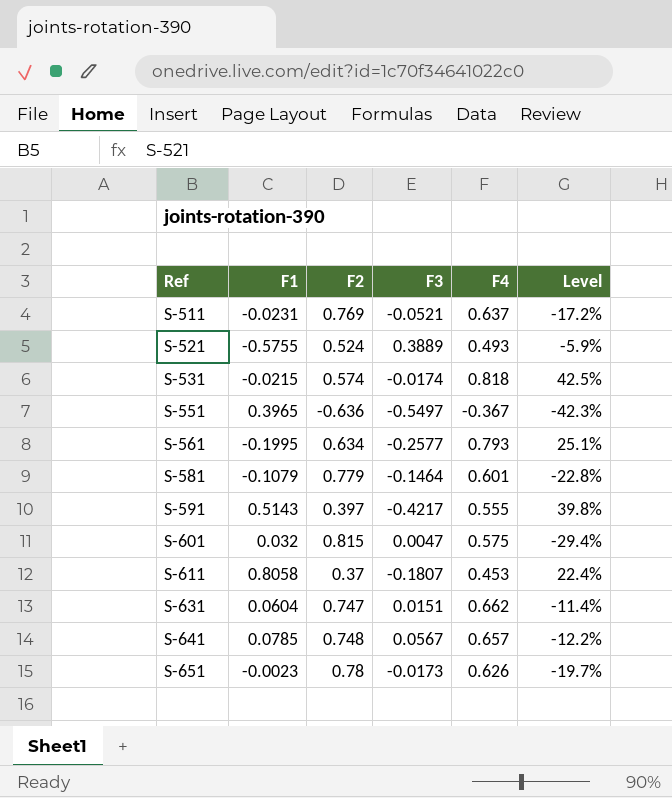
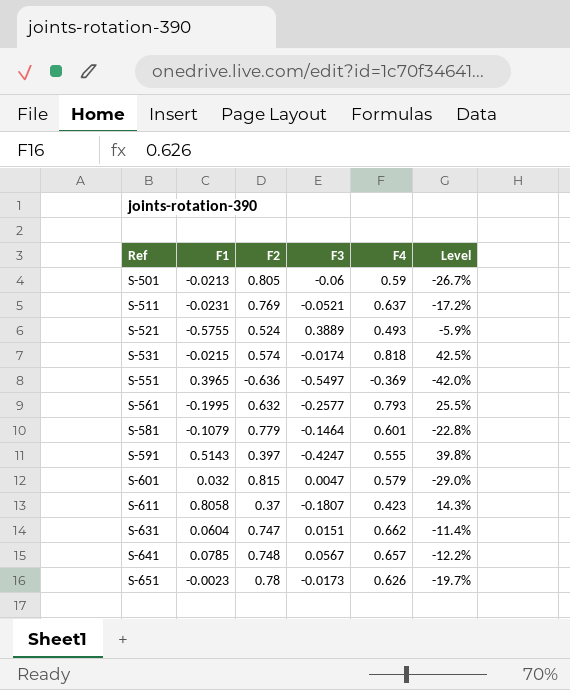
row S-501: none -> -0.0213 | 0.805 | -0.06 | 0.59 | -26.7%
S-551 | F4: -0.367 -> -0.369
S-551 | Level: -42.3% -> -42.0%
S-561 | F2: 0.634 -> 0.632
S-561 | Level: 25.1% -> 25.5%
S-591 | F3: -0.4217 -> -0.4247
S-601 | F4: 0.575 -> 0.579
S-601 | Level: -29.4% -> -29.0%
S-611 | F4: 0.453 -> 0.423
S-611 | Level: 22.4% -> 14.3%

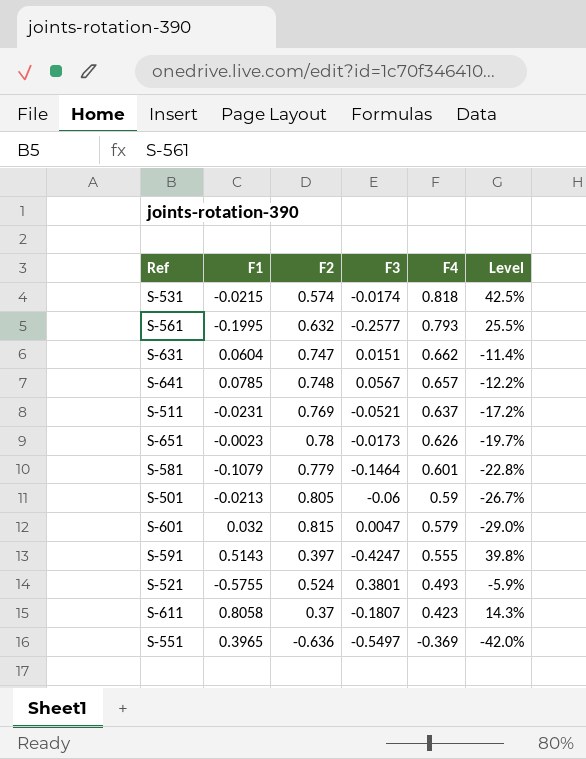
row order: Ref ascending -> F4 descending
S-521 | F3: 0.3889 -> 0.3801

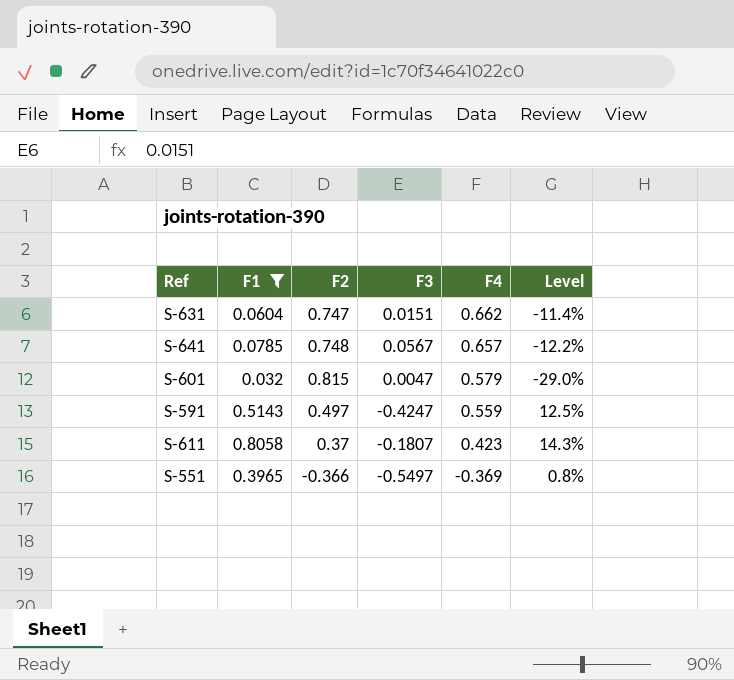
filter: none -> F1 >= 0.032
S-591 | F2: 0.397 -> 0.497
S-591 | F4: 0.555 -> 0.559
S-591 | Level: 39.8% -> 12.5%
S-551 | F2: -0.636 -> -0.366
S-551 | Level: -42.0% -> 0.8%

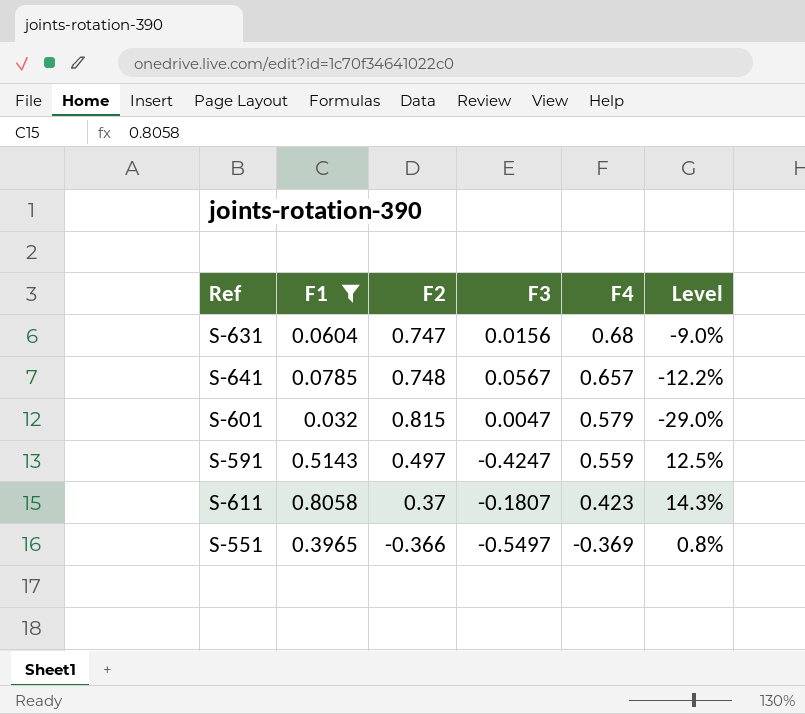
S-631 | F3: 0.0151 -> 0.0156
S-631 | F4: 0.662 -> 0.68
S-631 | Level: -11.4% -> -9.0%

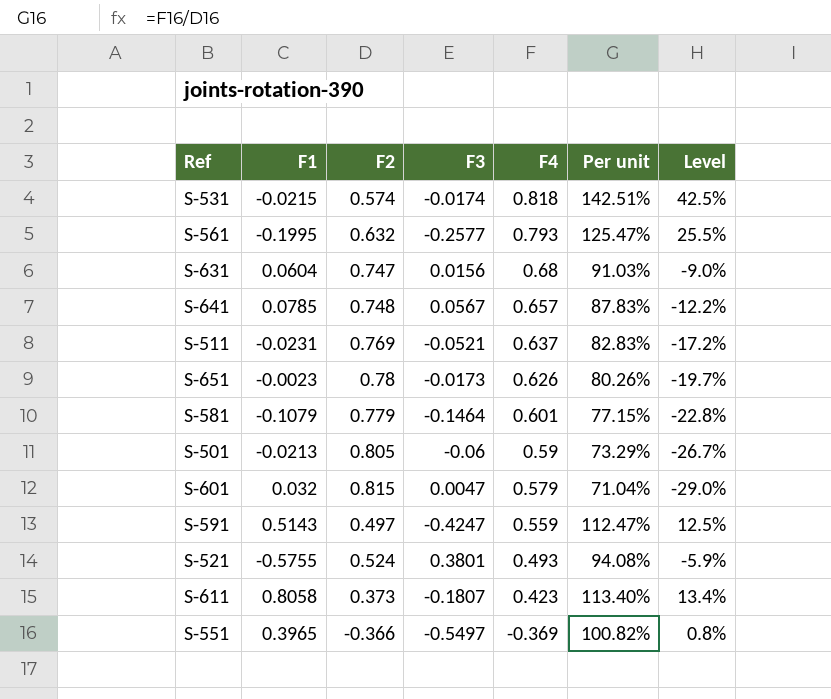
filter: F1 >= 0.032 -> none
column Per unit | formula: none -> [F4] / [F2]
S-611 | F2: 0.37 -> 0.373
S-611 | Level: 14.3% -> 13.4%

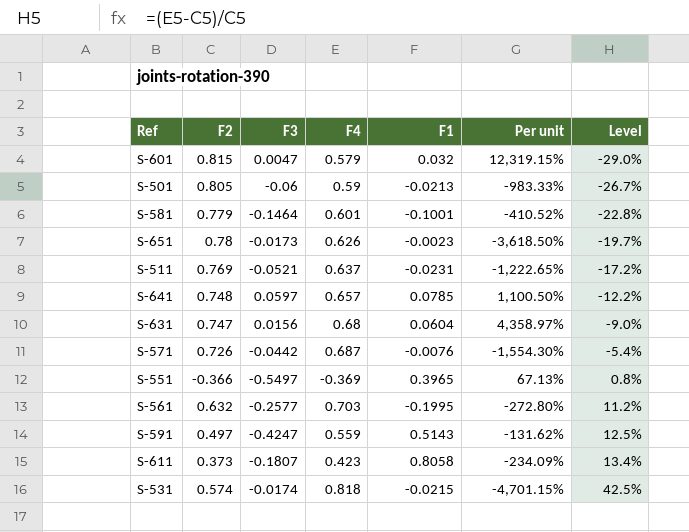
row order: F4 descending -> Level ascending
column F1 | position: 2 -> 5
column Per unit | formula: [F4] / [F2] -> [F4] / [F3]
row S-521: -0.5755 | 0.524 | 0.3801 | 0.493 | 94.08% | -5.9% -> none
S-581 | F1: -0.1079 -> -0.1001
S-641 | F3: 0.0567 -> 0.0597
row S-571: none -> 0.726 | -0.0442 | 0.687 | -0.0076 | -1,554.30% | -5.4%
S-561 | F4: 0.793 -> 0.703
S-561 | Level: 25.5% -> 11.2%

